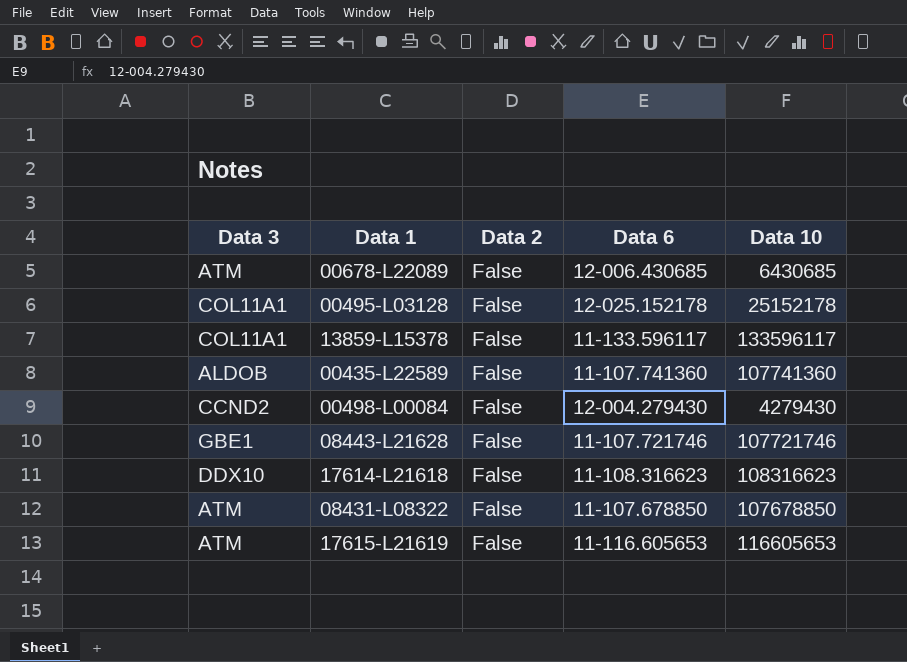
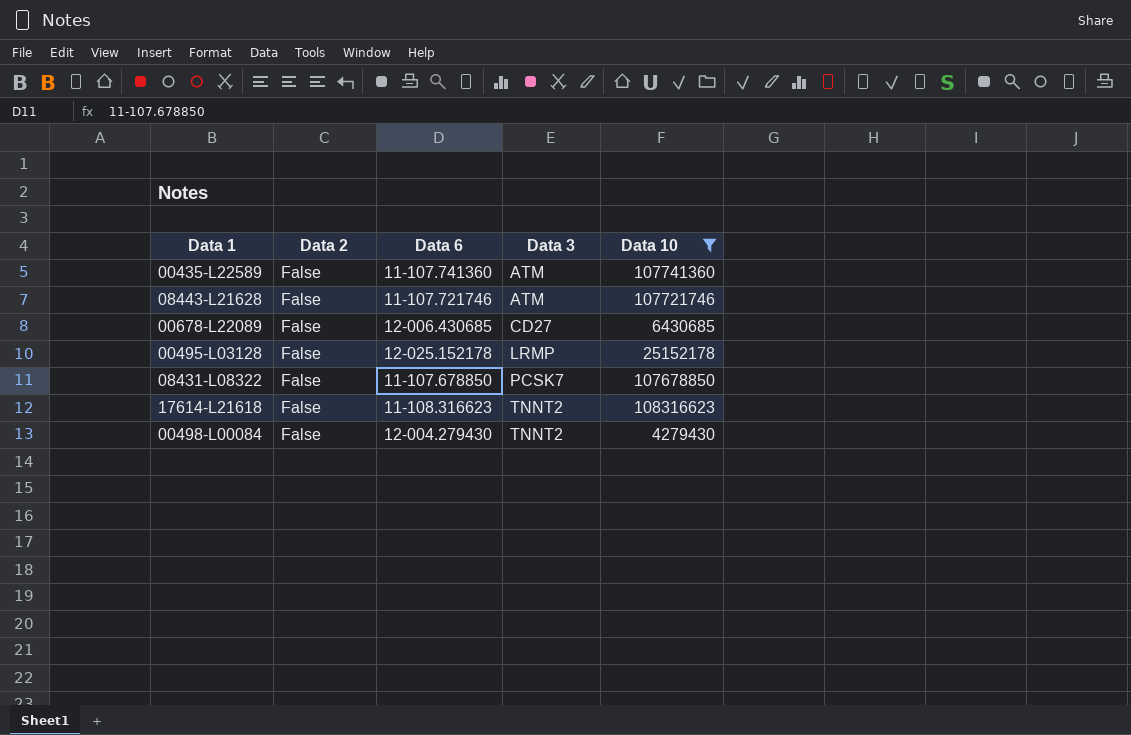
filter: none -> Data 10 <= 108316623
row order: none -> Data 3 ascending
column Data 3 | position: 1 -> 4
00435-L22589 | Data 3: ALDOB -> ATM
08443-L21628 | Data 3: GBE1 -> ATM
00678-L22089 | Data 3: ATM -> CD27
00495-L03128 | Data 3: COL11A1 -> LRMP
08431-L08322 | Data 3: ATM -> PCSK7
17614-L21618 | Data 3: DDX10 -> TNNT2
00498-L00084 | Data 3: CCND2 -> TNNT2

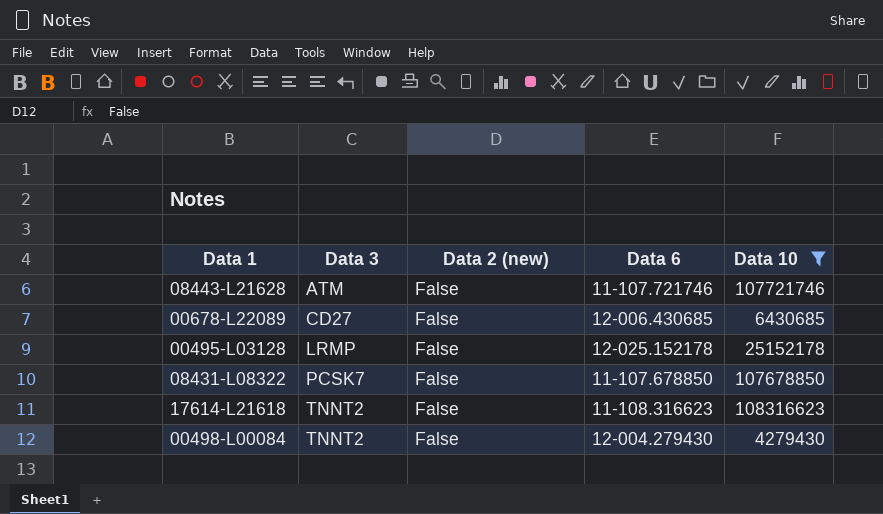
column Data 3 | position: 4 -> 2
column name: Data 2 -> Data 2 (new)
row 00435-L22589: False | 11-107.741360 | ATM | 107741360 -> none

